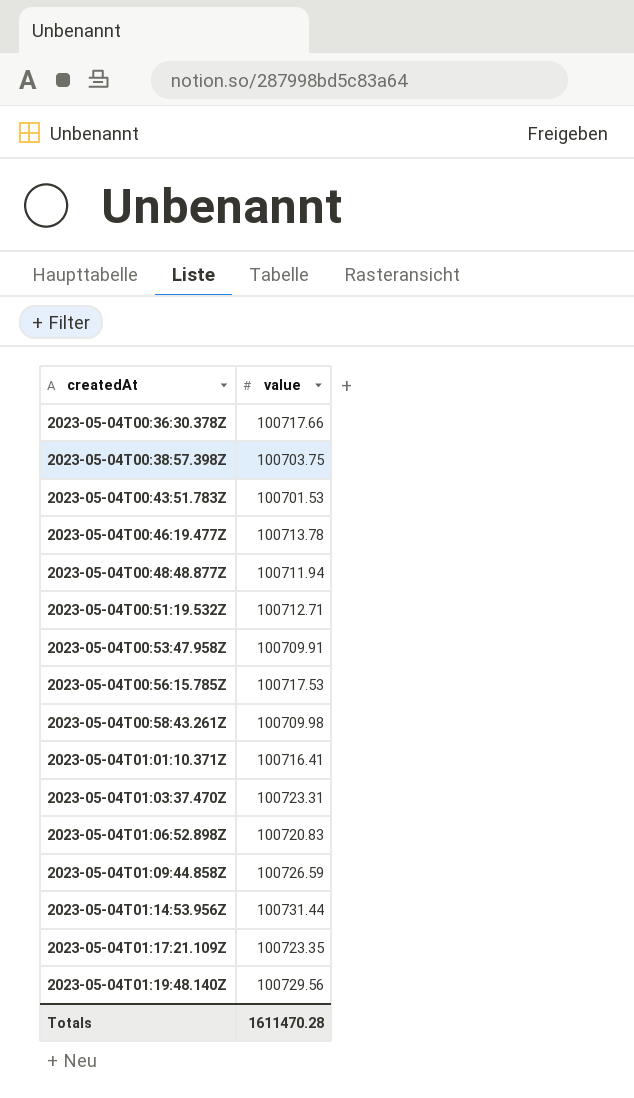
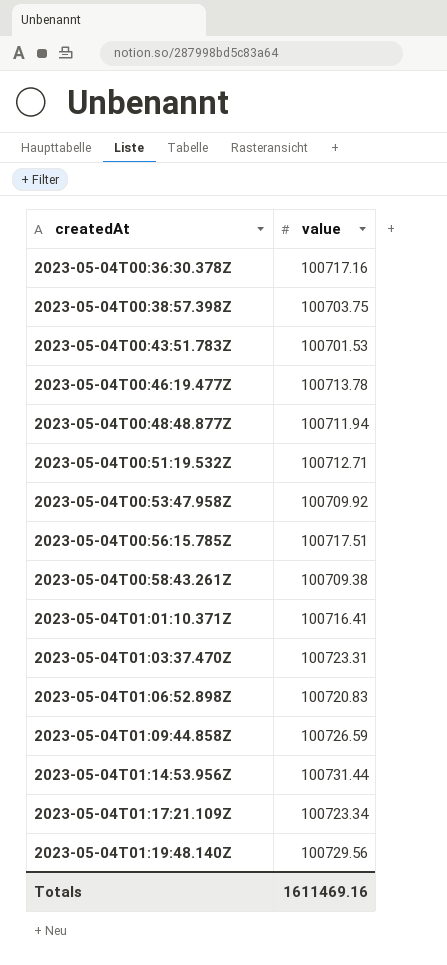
2023-05-04T00:36:30.378Z | value: 100717.66 -> 100717.16
2023-05-04T00:53:47.958Z | value: 100709.91 -> 100709.92
2023-05-04T00:56:15.785Z | value: 100717.53 -> 100717.51
2023-05-04T00:58:43.261Z | value: 100709.98 -> 100709.38
2023-05-04T01:17:21.109Z | value: 100723.35 -> 100723.34
Totals | value: 1611470.28 -> 1611469.16

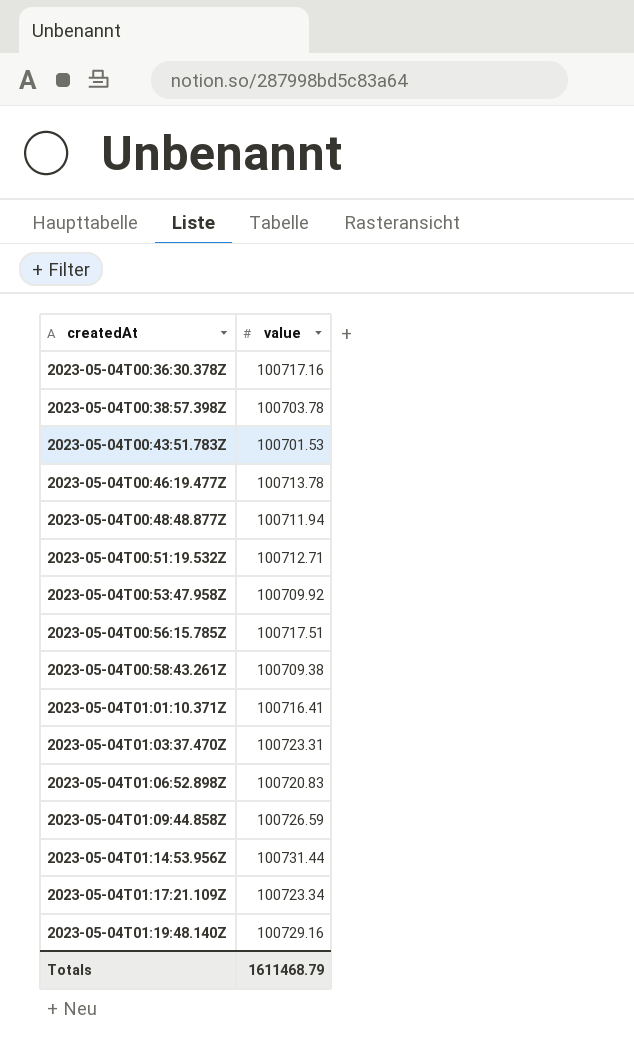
2023-05-04T00:38:57.398Z | value: 100703.75 -> 100703.78
2023-05-04T01:19:48.140Z | value: 100729.56 -> 100729.16
Totals | value: 1611469.16 -> 1611468.79

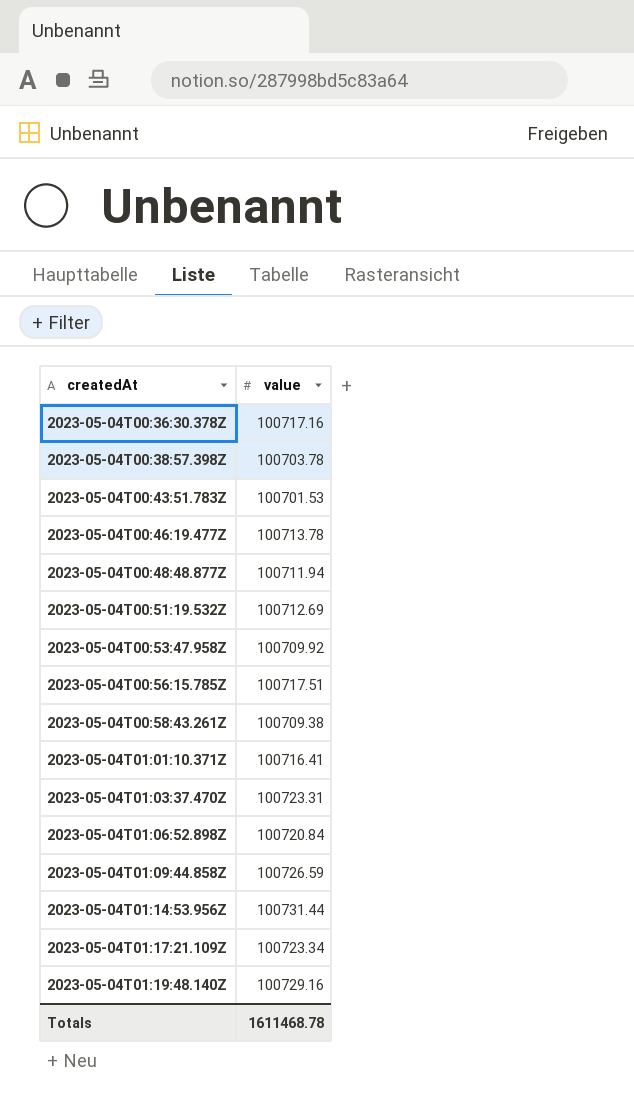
2023-05-04T00:51:19.532Z | value: 100712.71 -> 100712.69
2023-05-04T01:06:52.898Z | value: 100720.83 -> 100720.84
Totals | value: 1611468.79 -> 1611468.78

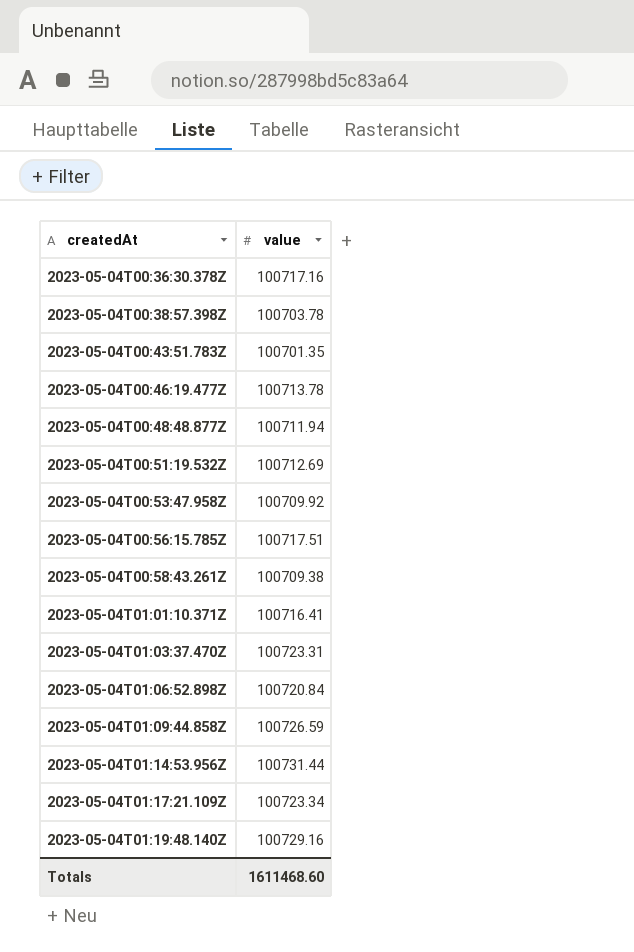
2023-05-04T00:43:51.783Z | value: 100701.53 -> 100701.35
Totals | value: 1611468.78 -> 1611468.60

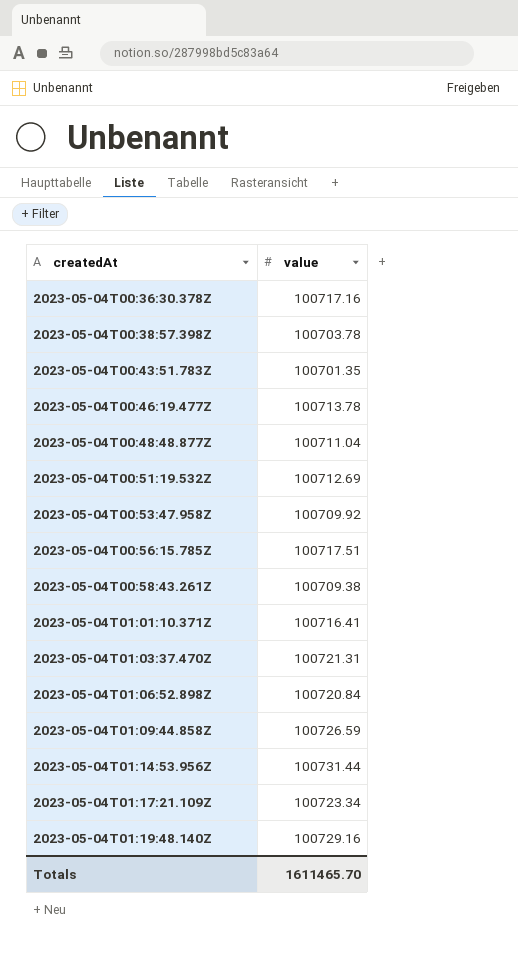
2023-05-04T00:48:48.877Z | value: 100711.94 -> 100711.04
2023-05-04T01:03:37.470Z | value: 100723.31 -> 100721.31
Totals | value: 1611468.60 -> 1611465.70

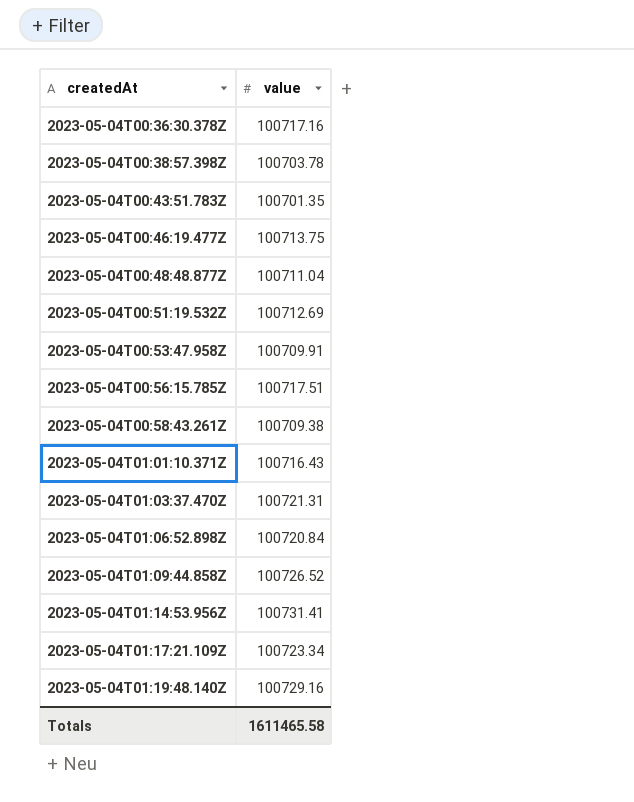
2023-05-04T00:46:19.477Z | value: 100713.78 -> 100713.75
2023-05-04T00:53:47.958Z | value: 100709.92 -> 100709.91
2023-05-04T01:01:10.371Z | value: 100716.41 -> 100716.43
2023-05-04T01:09:44.858Z | value: 100726.59 -> 100726.52
2023-05-04T01:14:53.956Z | value: 100731.44 -> 100731.41
Totals | value: 1611465.70 -> 1611465.58

